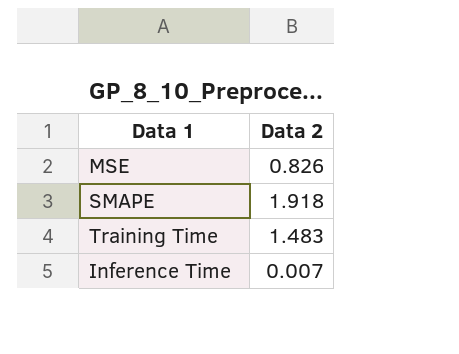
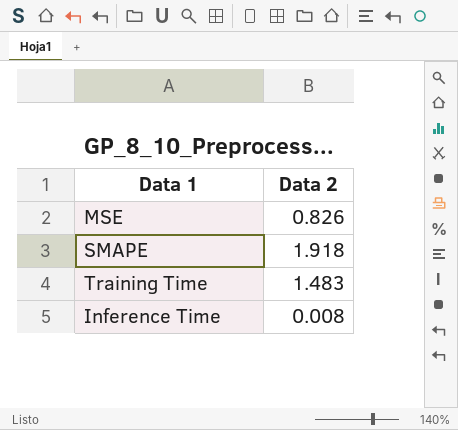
Inference Time | Data 2: 0.007 -> 0.008

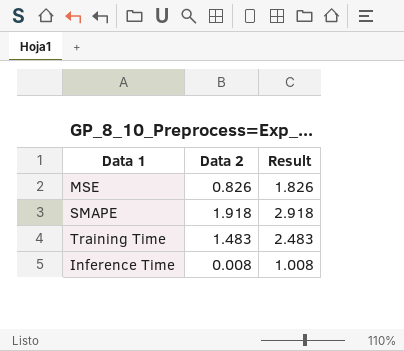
column Result | formula: none -> [Data 2] + 1

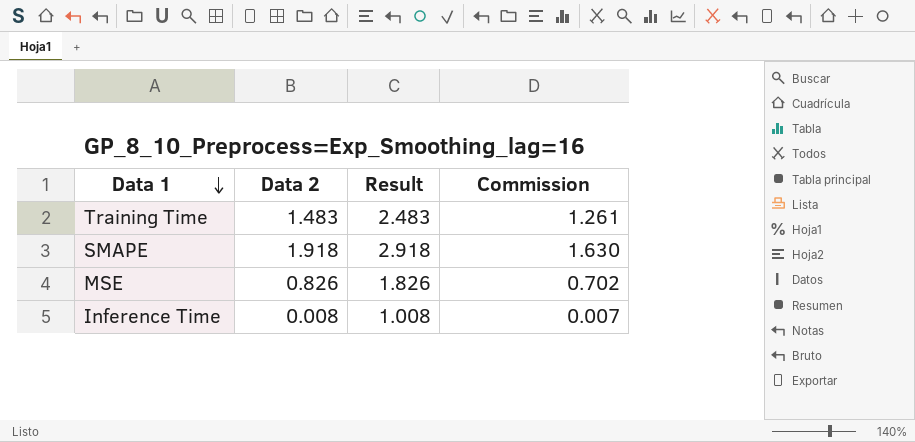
row order: none -> Data 1 descending
column Commission | formula: none -> [Data 2] * 0.85

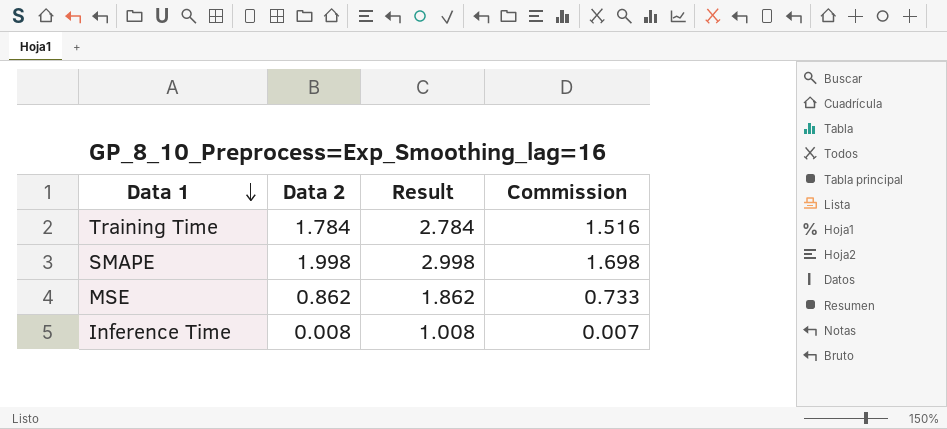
Training Time | Data 2: 1.483 -> 1.784
Training Time | Result: 2.483 -> 2.784
Training Time | Commission: 1.261 -> 1.516
SMAPE | Data 2: 1.918 -> 1.998
SMAPE | Result: 2.918 -> 2.998
SMAPE | Commission: 1.630 -> 1.698
MSE | Data 2: 0.826 -> 0.862
MSE | Result: 1.826 -> 1.862
MSE | Commission: 0.702 -> 0.733

